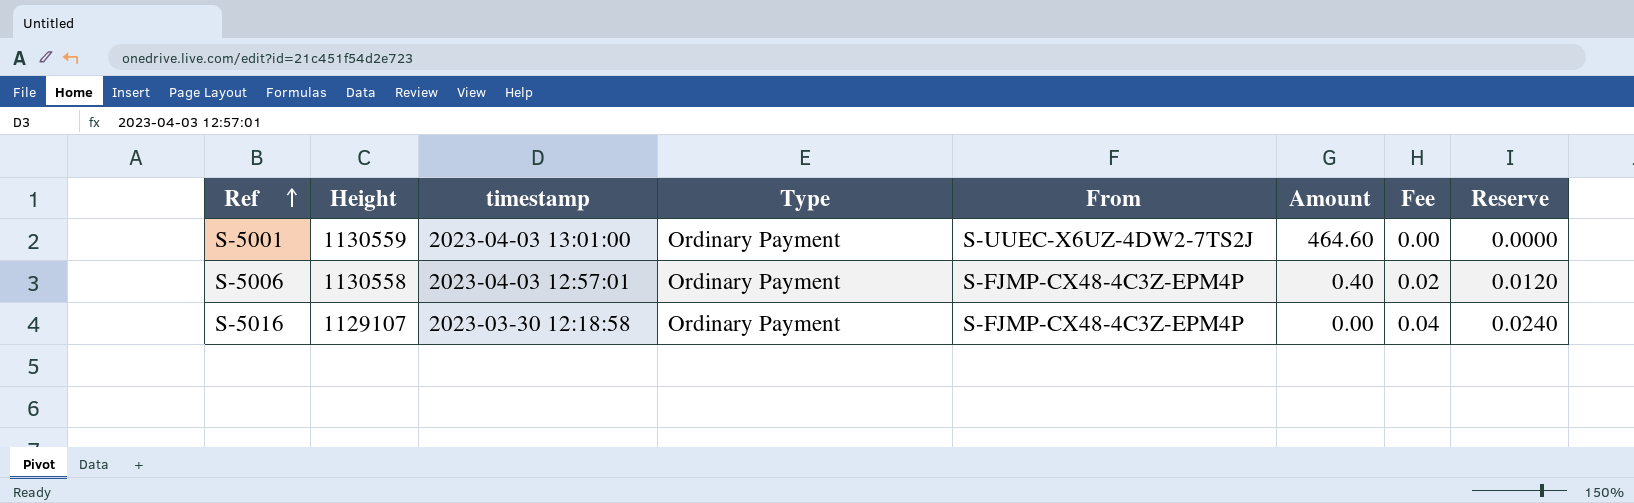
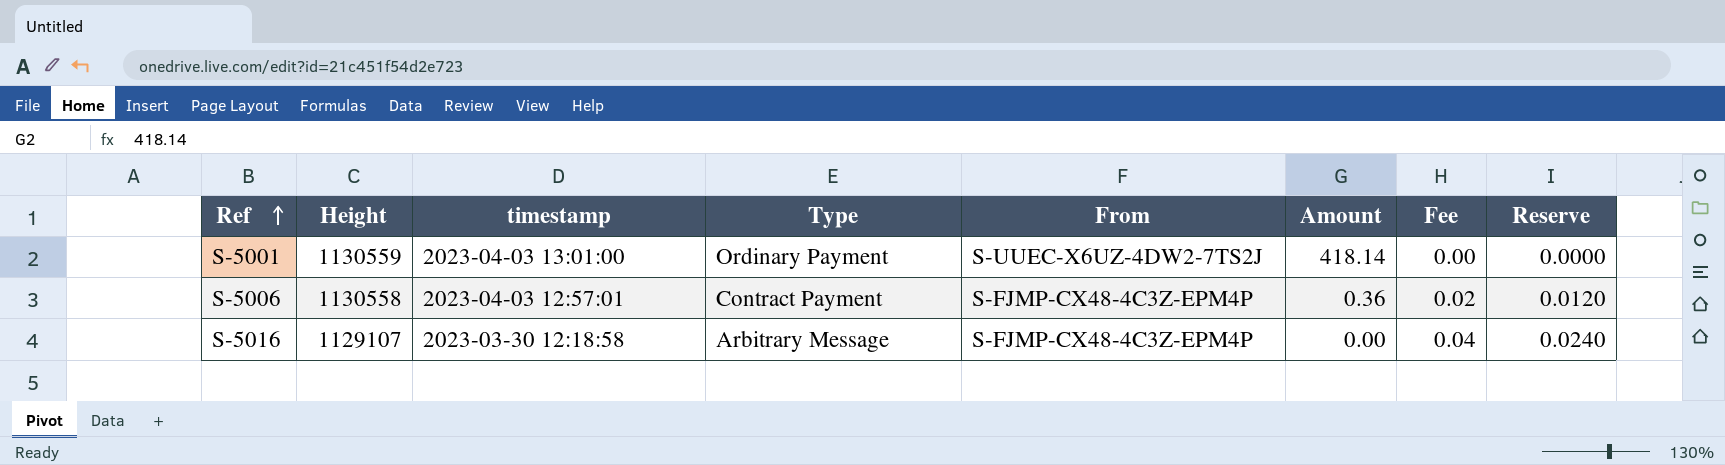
S-5001 | Amount: 464.60 -> 418.14
S-5006 | Type: Ordinary Payment -> Contract Payment
S-5006 | Amount: 0.40 -> 0.36
S-5016 | Type: Ordinary Payment -> Arbitrary Message

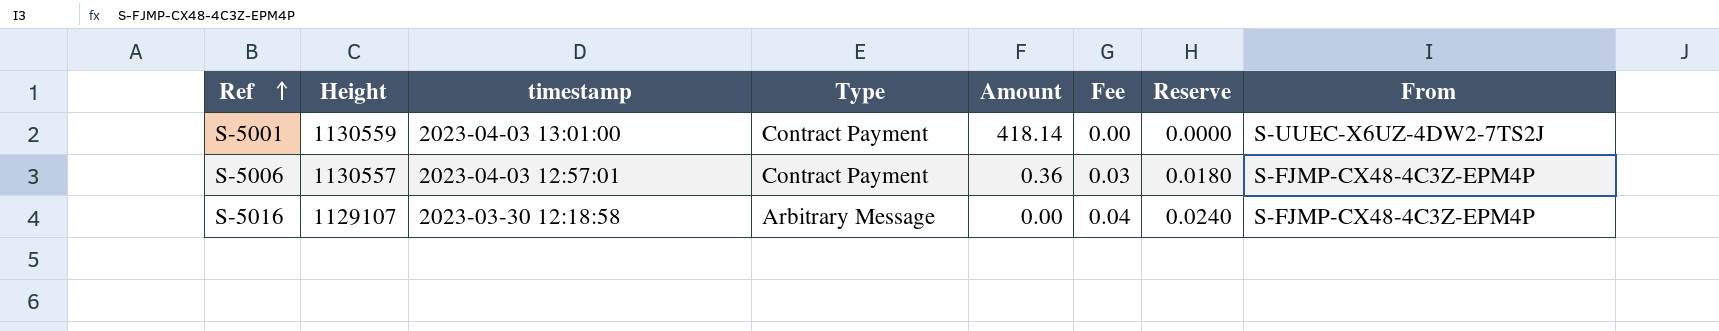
column From | position: 5 -> 8
S-5001 | Type: Ordinary Payment -> Contract Payment
S-5006 | Height: 1130558 -> 1130557
S-5006 | Fee: 0.02 -> 0.03
S-5006 | Reserve: 0.0120 -> 0.0180

